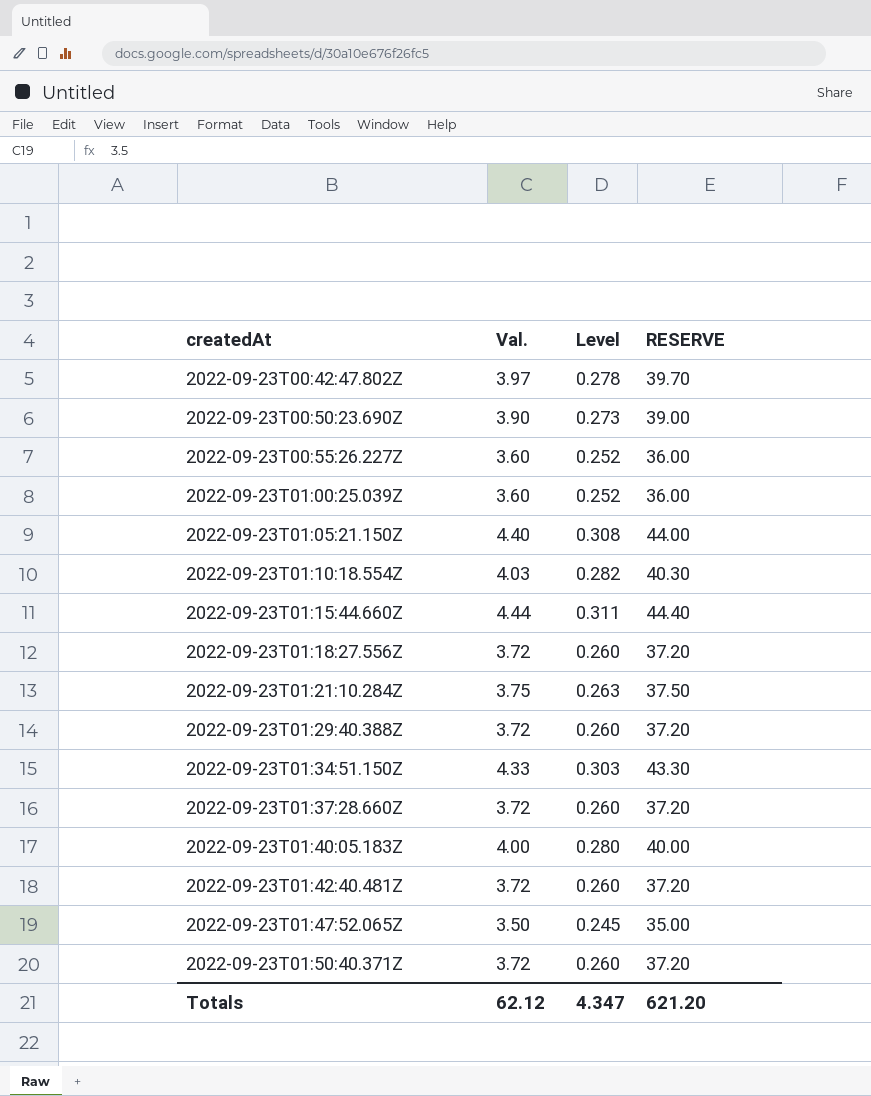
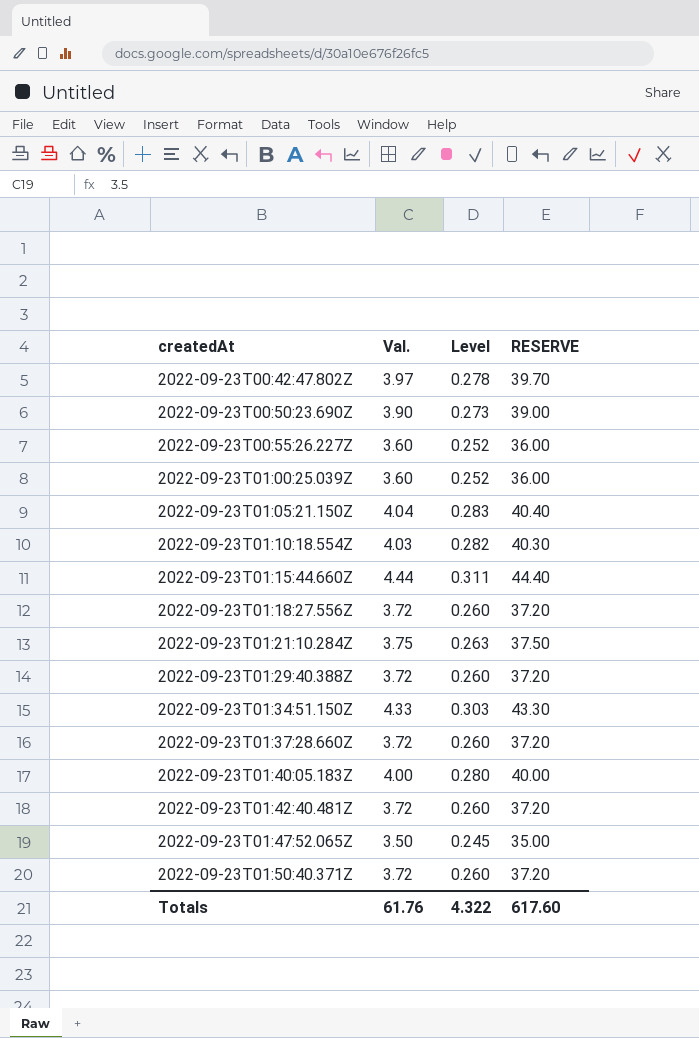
2022-09-23T01:05:21.150Z | Val.: 4.40 -> 4.04
2022-09-23T01:05:21.150Z | Level: 0.308 -> 0.283
2022-09-23T01:05:21.150Z | RESERVE: 44.00 -> 40.40
Totals | Val.: 62.12 -> 61.76
Totals | Level: 4.347 -> 4.322
Totals | RESERVE: 621.20 -> 617.60

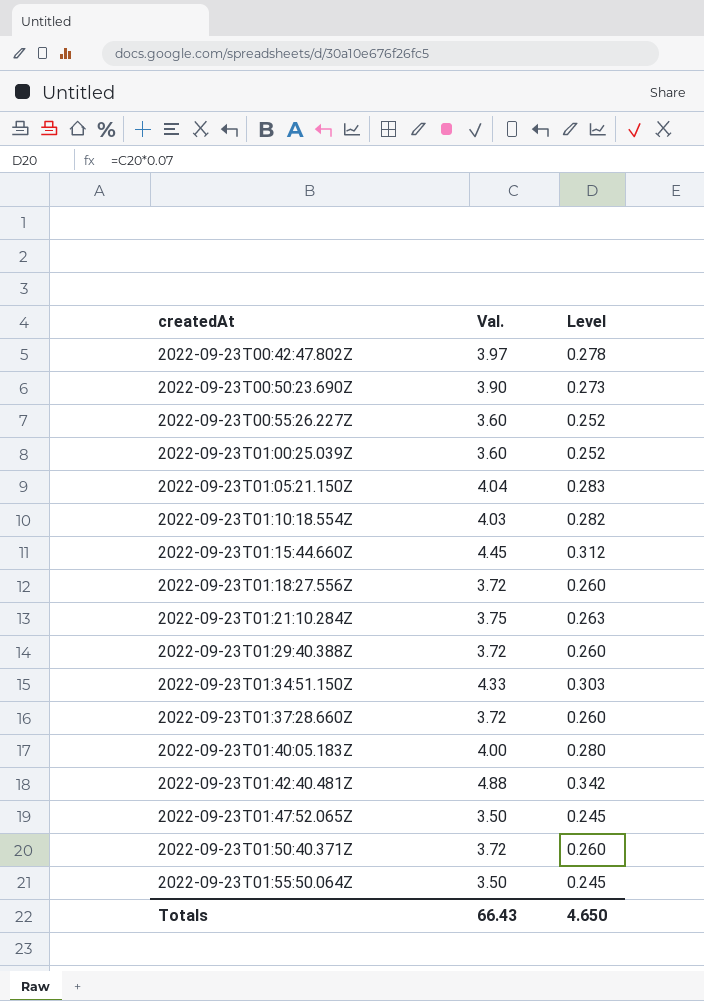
column RESERVE | formula: [Val.] * 10 -> none
2022-09-23T01:15:44.660Z | Val.: 4.44 -> 4.45
2022-09-23T01:15:44.660Z | Level: 0.311 -> 0.312
2022-09-23T01:42:40.481Z | Val.: 3.72 -> 4.88
2022-09-23T01:42:40.481Z | Level: 0.260 -> 0.342
row 2022-09-23T01:55:50.064Z: none -> 3.50 | 0.245
Totals | Val.: 61.76 -> 66.43
Totals | Level: 4.322 -> 4.650

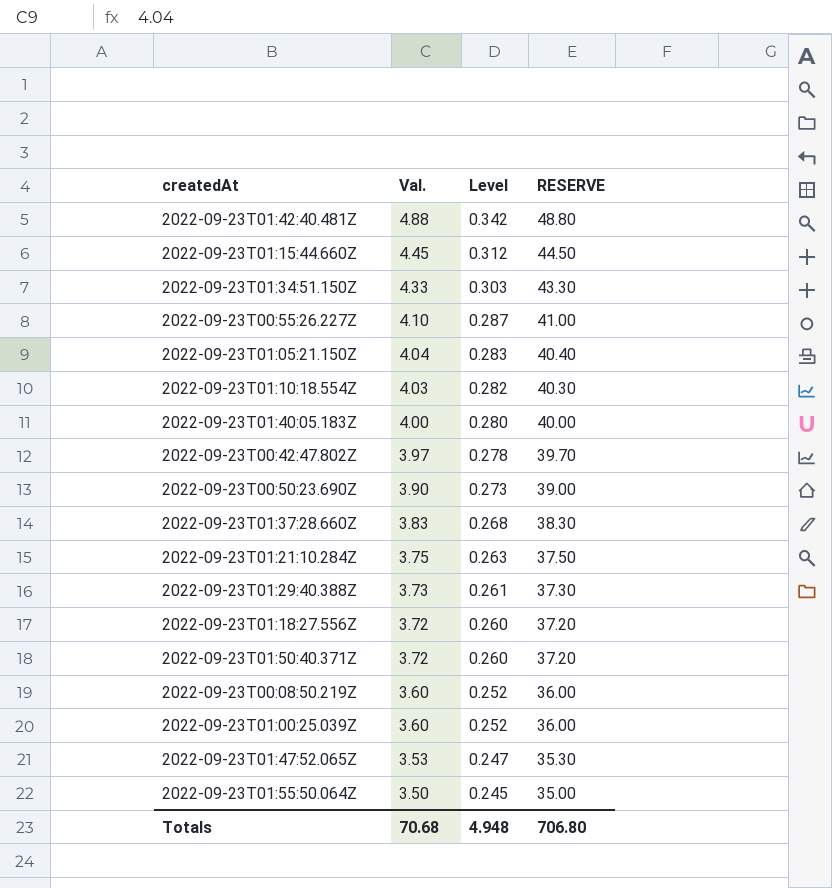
row order: createdAt ascending -> Val. descending
column RESERVE | formula: none -> [Val.] * 10
2022-09-23T00:55:26.227Z | Val.: 3.60 -> 4.10
2022-09-23T00:55:26.227Z | Level: 0.252 -> 0.287
2022-09-23T01:37:28.660Z | Val.: 3.72 -> 3.83
2022-09-23T01:37:28.660Z | Level: 0.260 -> 0.268
2022-09-23T01:29:40.388Z | Val.: 3.72 -> 3.73
2022-09-23T01:29:40.388Z | Level: 0.260 -> 0.261
row 2022-09-23T00:08:50.219Z: none -> 3.60 | 0.252 | 36.00
2022-09-23T01:47:52.065Z | Val.: 3.50 -> 3.53
2022-09-23T01:47:52.065Z | Level: 0.245 -> 0.247
Totals | Val.: 66.43 -> 70.68
Totals | Level: 4.650 -> 4.948

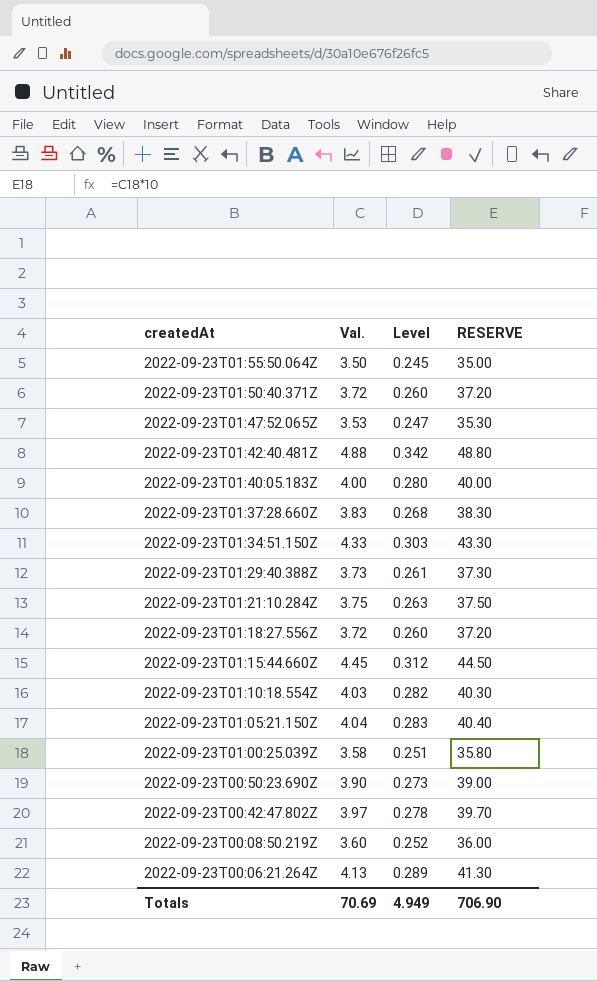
row order: Val. descending -> createdAt descending
row 2022-09-23T00:55:26.227Z: 4.10 | 0.287 | 41.00 -> none
2022-09-23T01:00:25.039Z | Val.: 3.60 -> 3.58
2022-09-23T01:00:25.039Z | Level: 0.252 -> 0.251
2022-09-23T01:00:25.039Z | RESERVE: 36.00 -> 35.80
row 2022-09-23T00:06:21.264Z: none -> 4.13 | 0.289 | 41.30
Totals | Val.: 70.68 -> 70.69
Totals | Level: 4.948 -> 4.949
Totals | RESERVE: 706.80 -> 706.90

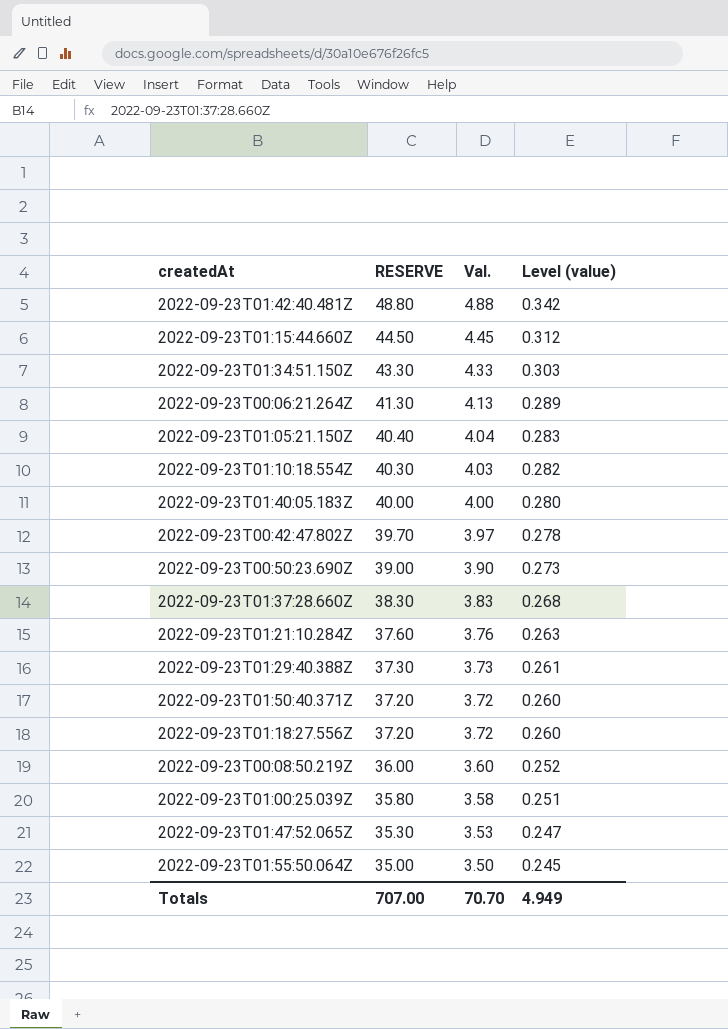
row order: createdAt descending -> RESERVE descending
column RESERVE | position: 4 -> 2
column name: Level -> Level (value)
2022-09-23T01:21:10.284Z | RESERVE: 37.50 -> 37.60
2022-09-23T01:21:10.284Z | Val.: 3.75 -> 3.76
Totals | RESERVE: 706.90 -> 707.00
Totals | Val.: 70.69 -> 70.70

